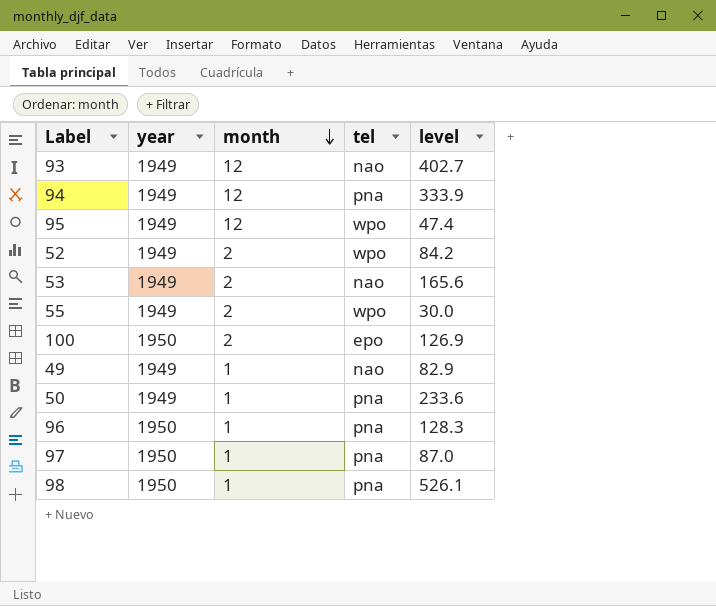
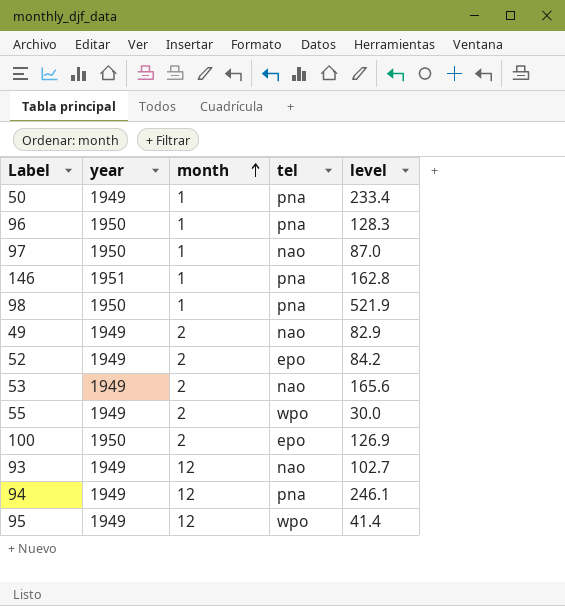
row order: month descending -> month ascending
50 | level: 233.6 -> 233.4
97 | tel: pna -> nao
row 146: none -> 1951 | 1 | pna | 162.8
98 | level: 526.1 -> 521.9
49 | month: 1 -> 2
52 | tel: wpo -> epo
93 | level: 402.7 -> 102.7
94 | level: 333.9 -> 246.1
95 | level: 47.4 -> 41.4

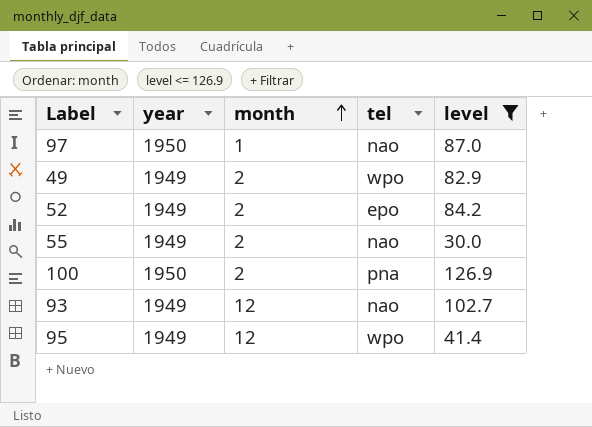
filter: none -> level <= 126.9
49 | tel: nao -> wpo
55 | tel: wpo -> nao
100 | tel: epo -> pna

